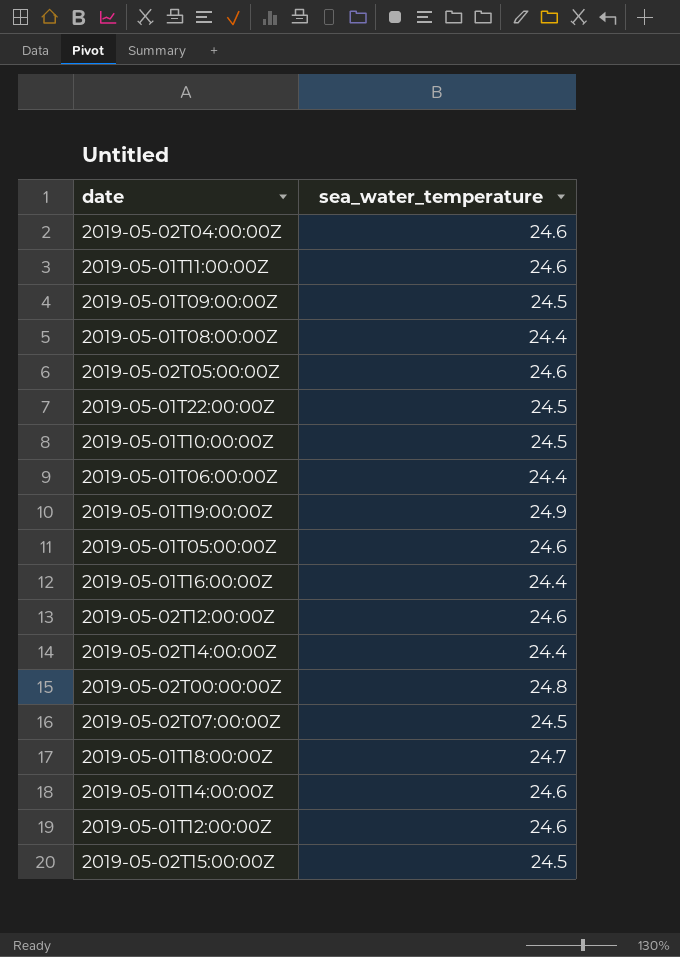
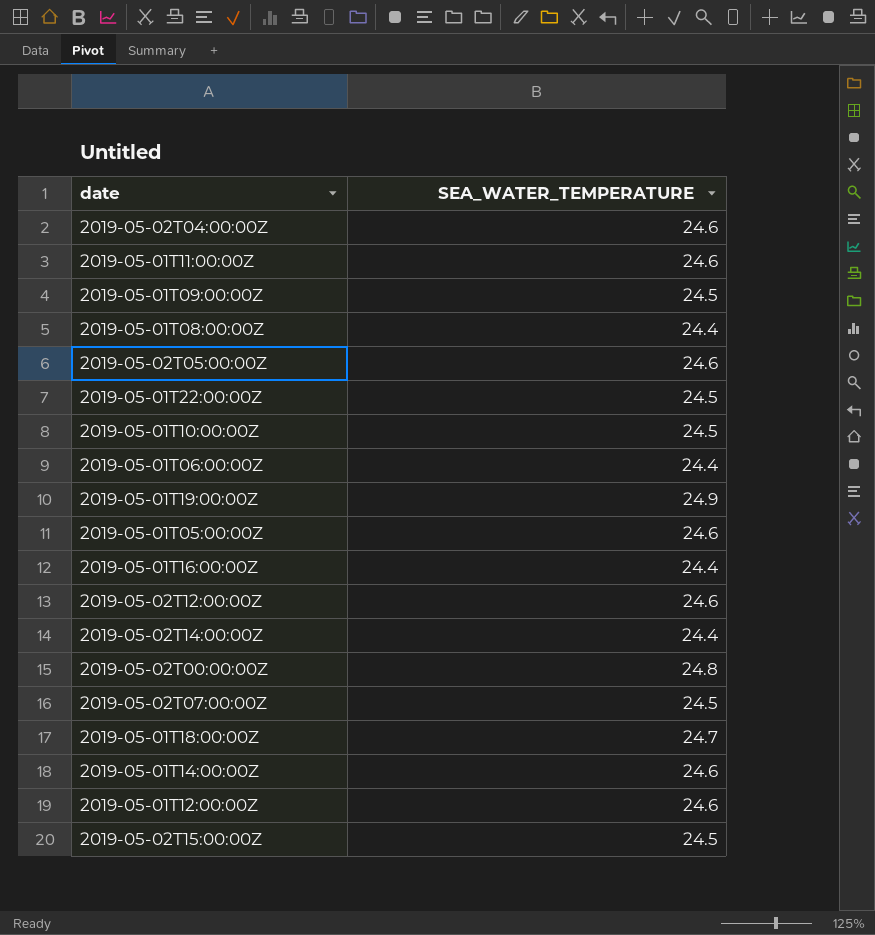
column name: sea_water_temperature -> SEA_WATER_TEMPERATURE

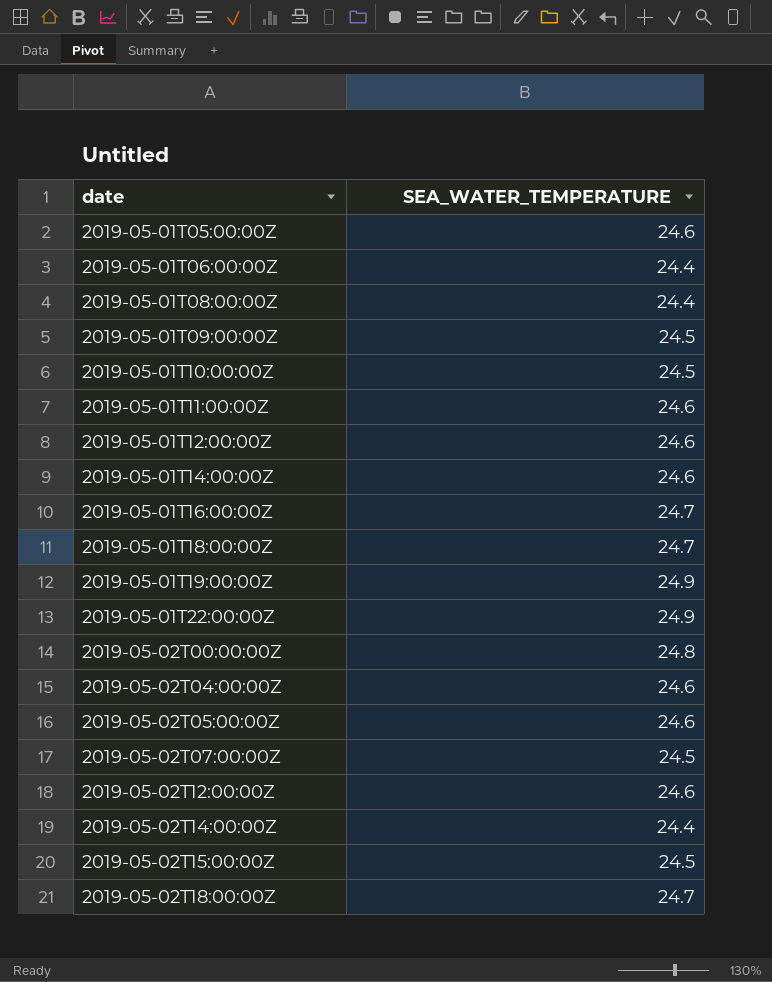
row order: none -> date ascending
2019-05-01T16:00:00Z | SEA_WATER_TEMPERATURE: 24.4 -> 24.7
2019-05-01T22:00:00Z | SEA_WATER_TEMPERATURE: 24.5 -> 24.9
row 2019-05-02T18:00:00Z: none -> 24.7

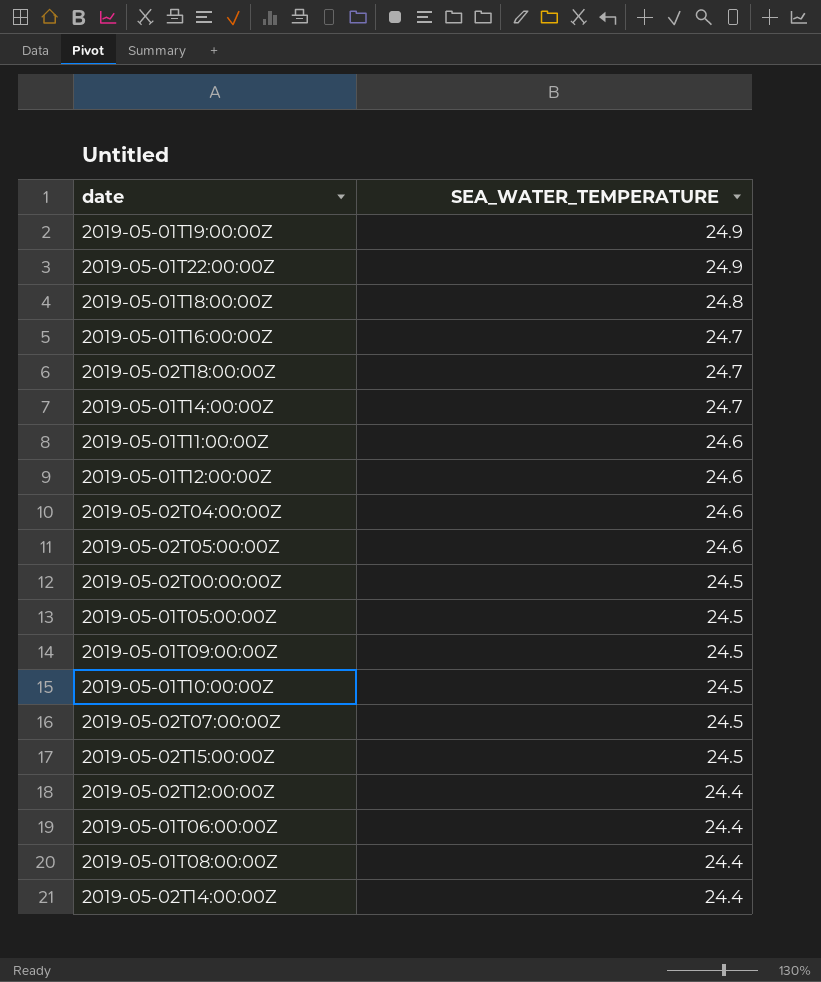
row order: date ascending -> SEA_WATER_TEMPERATURE descending
2019-05-01T18:00:00Z | SEA_WATER_TEMPERATURE: 24.7 -> 24.8
2019-05-01T14:00:00Z | SEA_WATER_TEMPERATURE: 24.6 -> 24.7
2019-05-02T00:00:00Z | SEA_WATER_TEMPERATURE: 24.8 -> 24.5
2019-05-01T05:00:00Z | SEA_WATER_TEMPERATURE: 24.6 -> 24.5
2019-05-02T12:00:00Z | SEA_WATER_TEMPERATURE: 24.6 -> 24.4

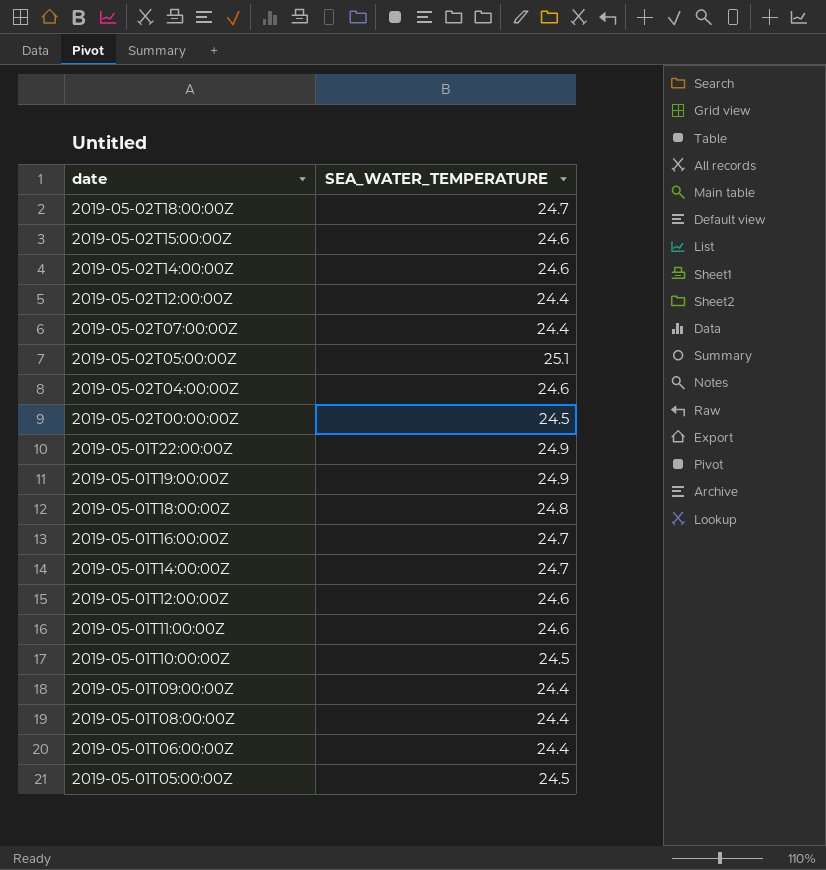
row order: SEA_WATER_TEMPERATURE descending -> date descending
2019-05-02T15:00:00Z | SEA_WATER_TEMPERATURE: 24.5 -> 24.6
2019-05-02T14:00:00Z | SEA_WATER_TEMPERATURE: 24.4 -> 24.6
2019-05-02T07:00:00Z | SEA_WATER_TEMPERATURE: 24.5 -> 24.4
2019-05-02T05:00:00Z | SEA_WATER_TEMPERATURE: 24.6 -> 25.1
2019-05-01T09:00:00Z | SEA_WATER_TEMPERATURE: 24.5 -> 24.4

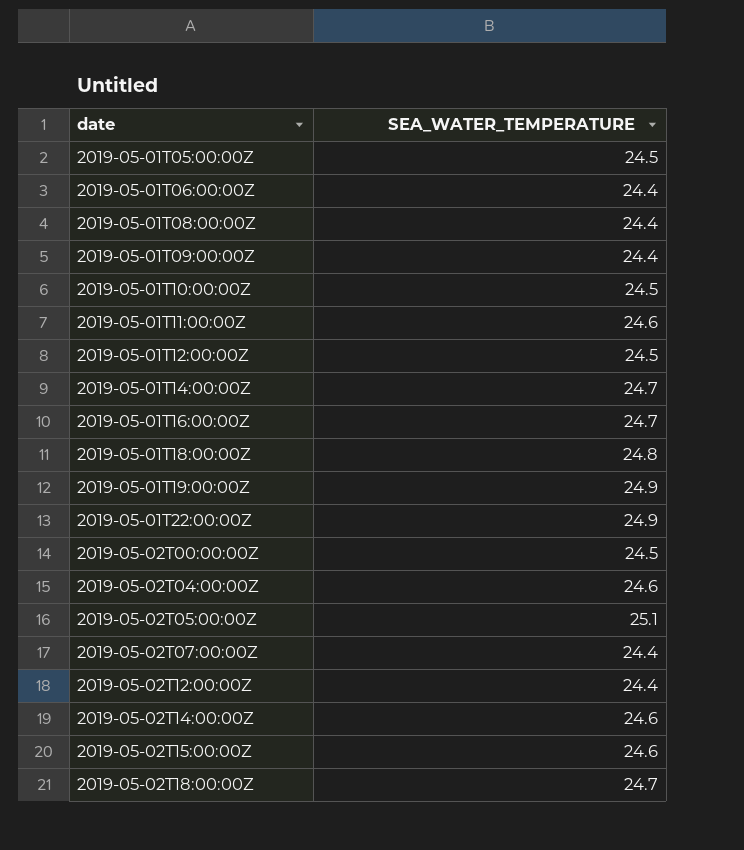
row order: date descending -> date ascending
2019-05-01T12:00:00Z | SEA_WATER_TEMPERATURE: 24.6 -> 24.5

